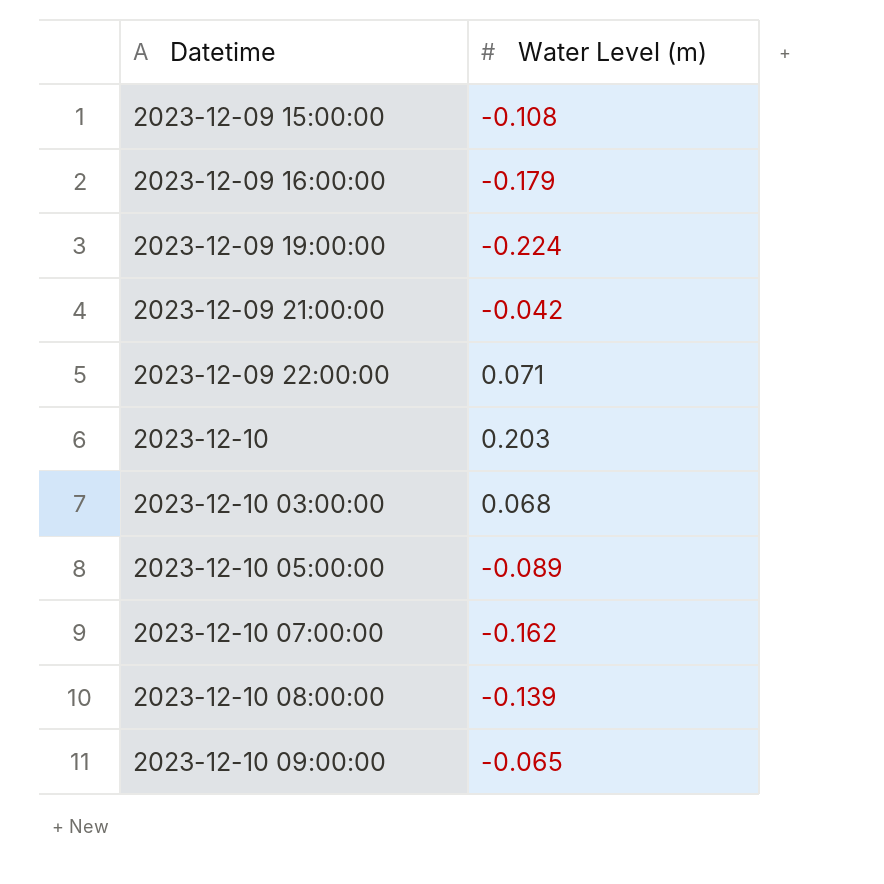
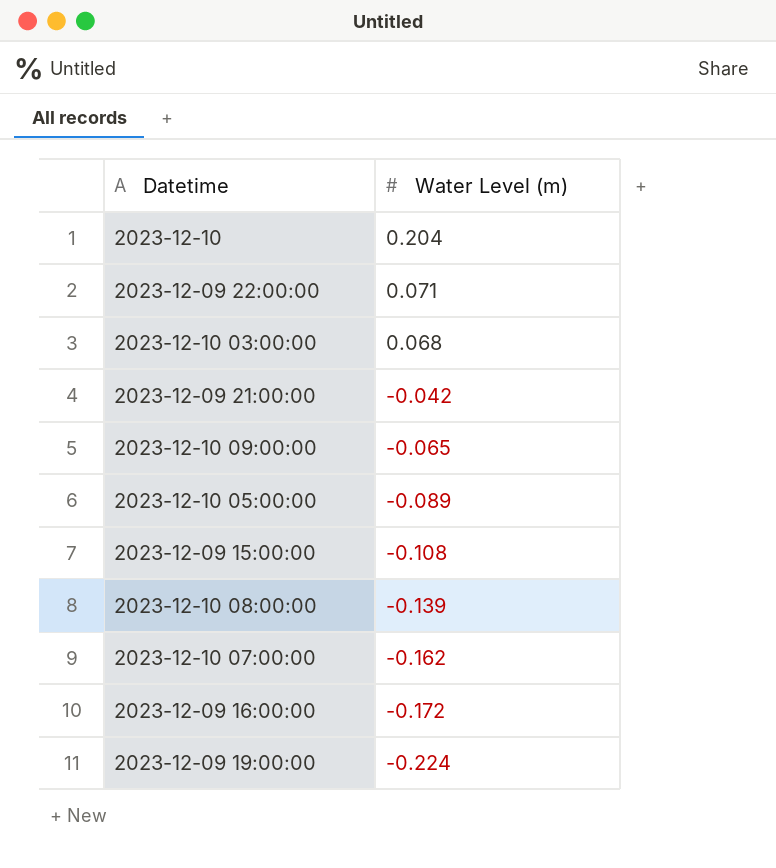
row order: Datetime ascending -> Water Level (m) descending
2023-12-10 | Water Level (m): 0.203 -> 0.204
2023-12-09 16:00:00 | Water Level (m): -0.179 -> -0.172

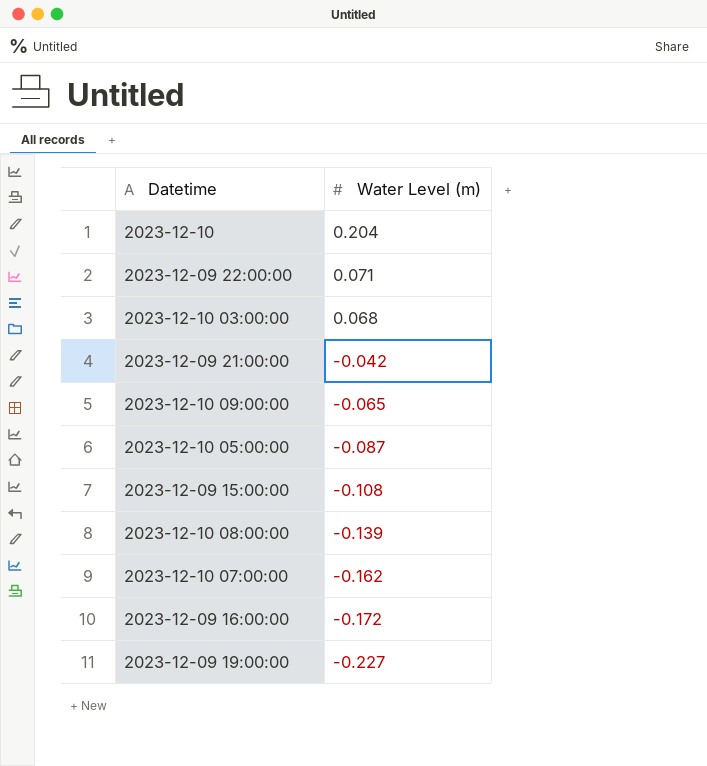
2023-12-10 05:00:00 | Water Level (m): -0.089 -> -0.087
2023-12-09 19:00:00 | Water Level (m): -0.224 -> -0.227

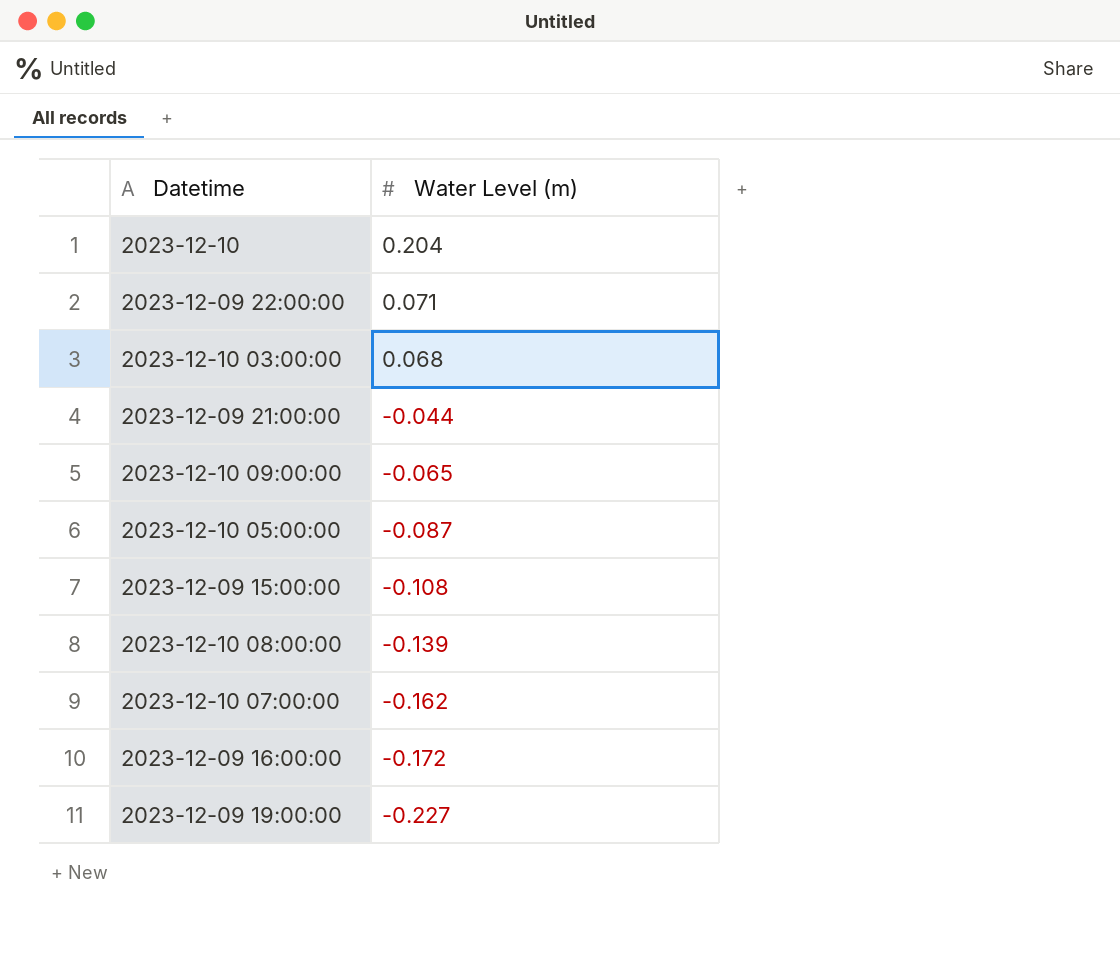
2023-12-09 21:00:00 | Water Level (m): -0.042 -> -0.044

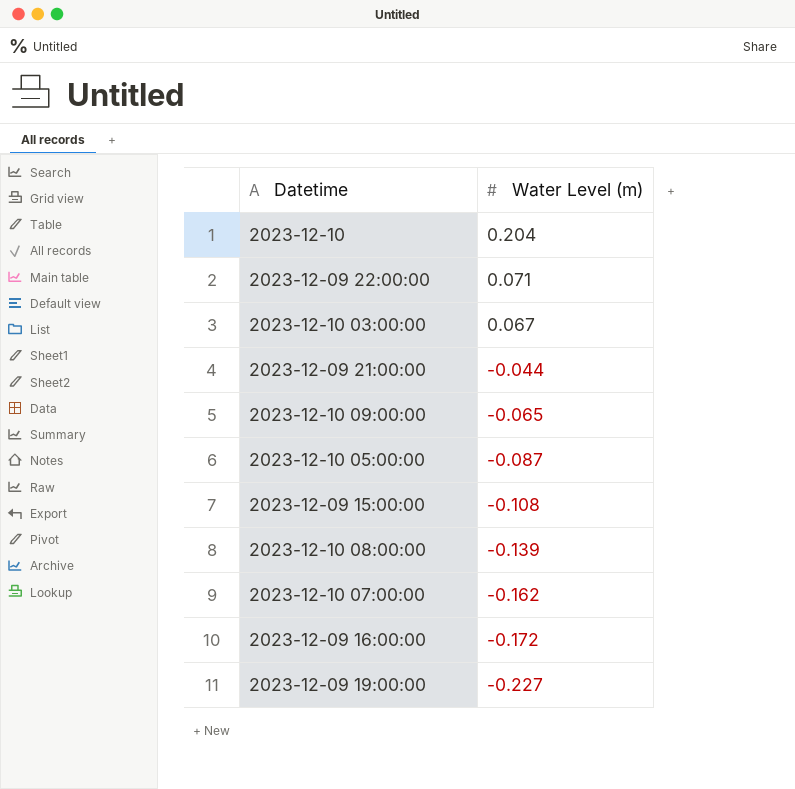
2023-12-10 03:00:00 | Water Level (m): 0.068 -> 0.067

